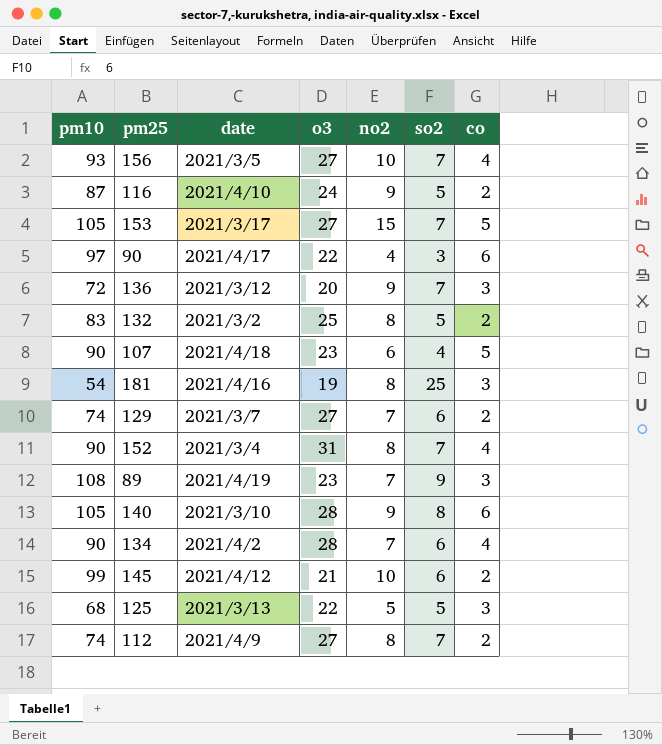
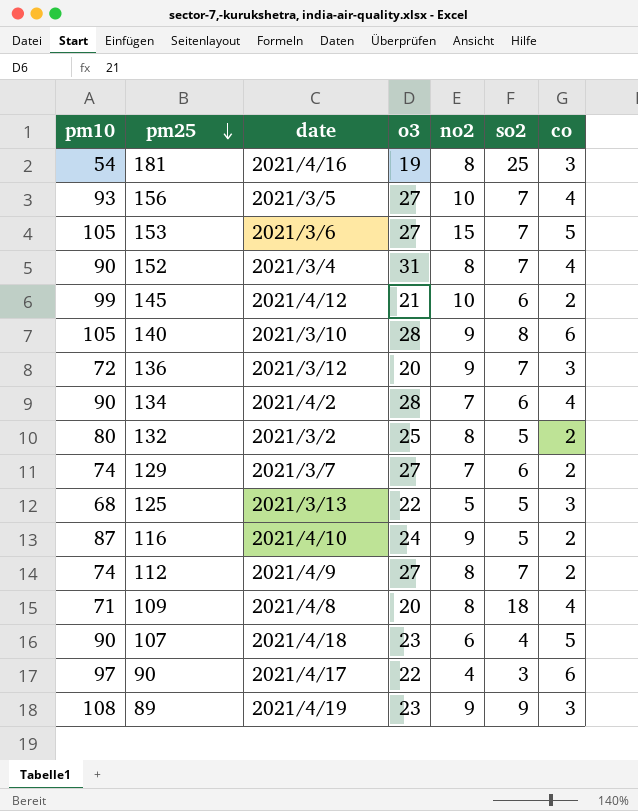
row order: none -> pm25 descending
153 | date: 2021/3/17 -> 2021/3/6
132 | pm10: 83 -> 80
row 109: none -> 71 | 2021/4/8 | 20 | 8 | 18 | 4
89 | no2: 7 -> 9

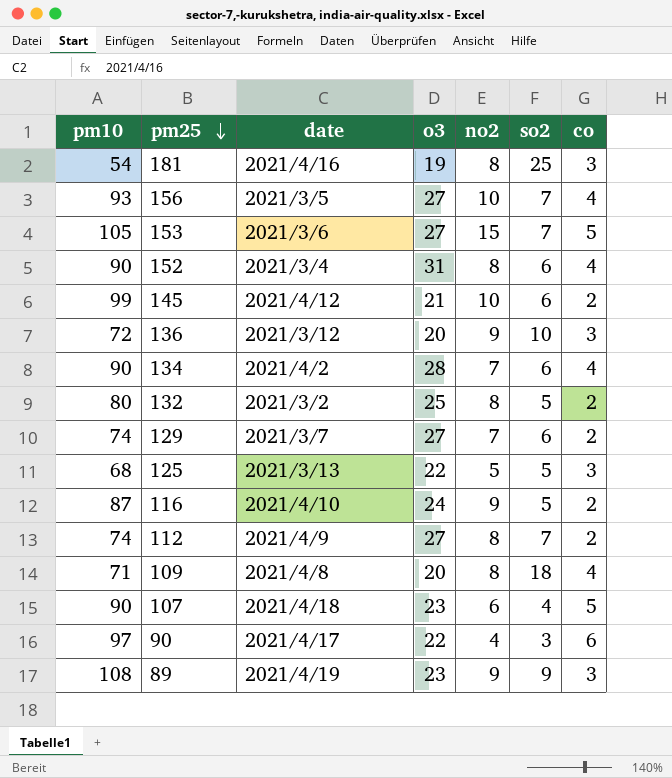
row 140: 105 | 2021/3/10 | 28 | 9 | 8 | 6 -> none
152 | so2: 7 -> 6
136 | so2: 7 -> 10

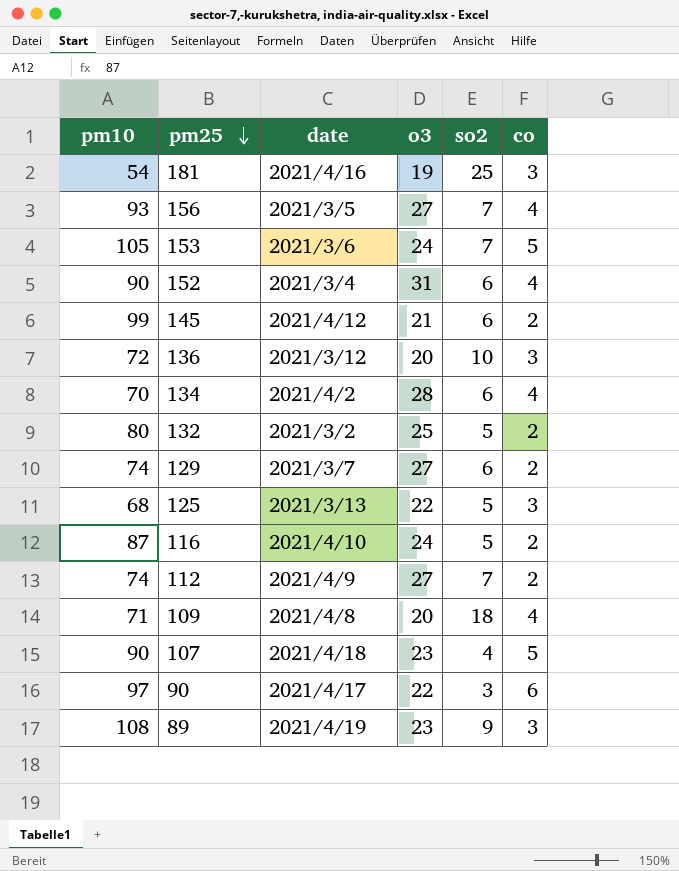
column no2 | position: 5 -> none
153 | o3: 27 -> 24
134 | pm10: 90 -> 70

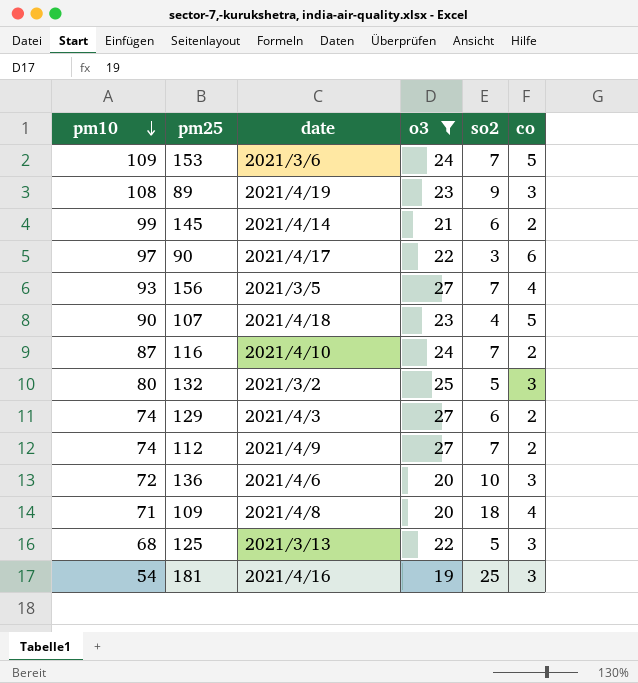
filter: none -> o3 <= 27
row order: pm25 descending -> pm10 descending
153 | pm10: 105 -> 109
145 | date: 2021/4/12 -> 2021/4/14
116 | so2: 5 -> 7
132 | co: 2 -> 3
129 | date: 2021/3/7 -> 2021/4/3
136 | date: 2021/3/12 -> 2021/4/6

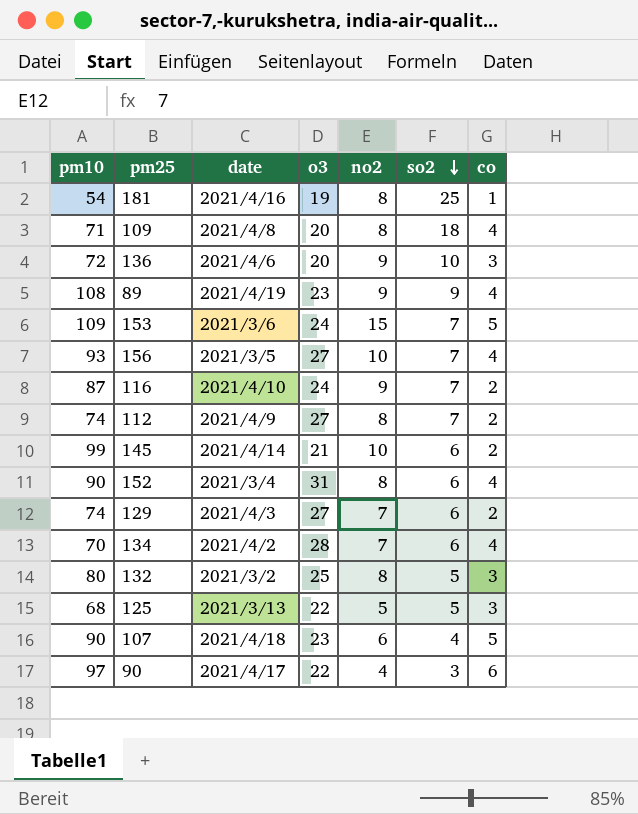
filter: o3 <= 27 -> none
row order: pm10 descending -> so2 descending
column no2 | position: none -> 5
181 | co: 3 -> 1
89 | co: 3 -> 4

